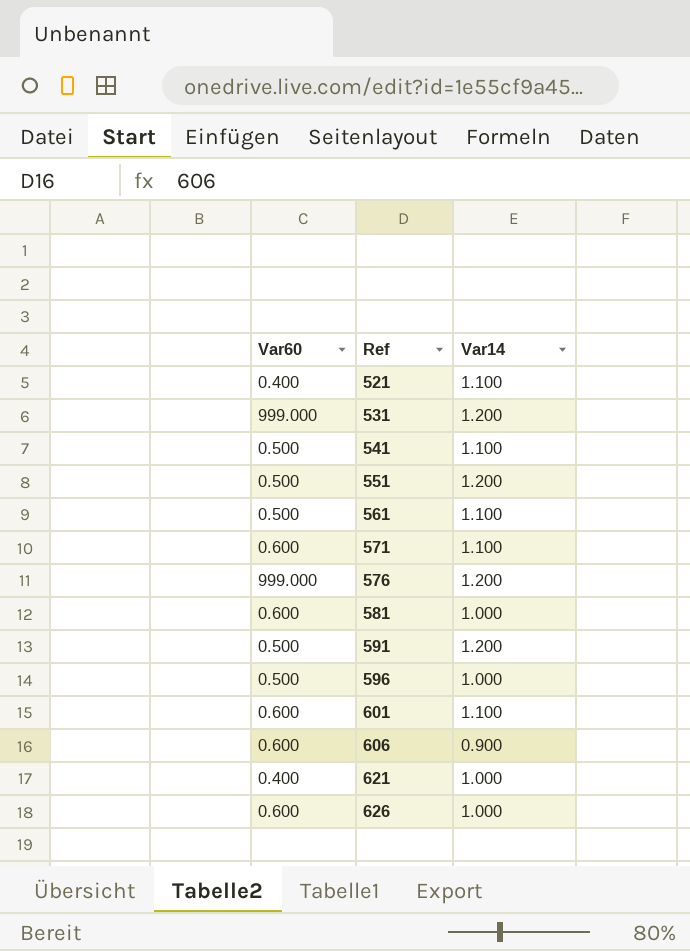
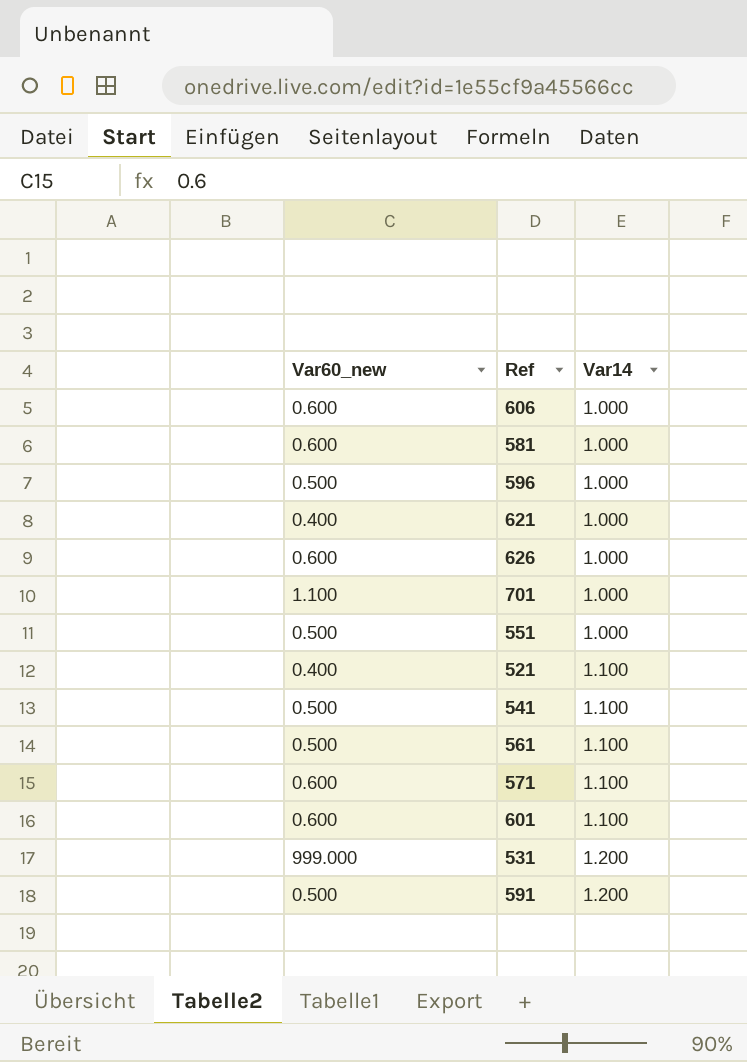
row order: Ref ascending -> Var14 ascending
column name: Var60 -> Var60_new
row 576: 999.000 | 1.200 -> none
606 | Var14: 0.900 -> 1.000
row 701: none -> 1.100 | 1.000
551 | Var14: 1.200 -> 1.000

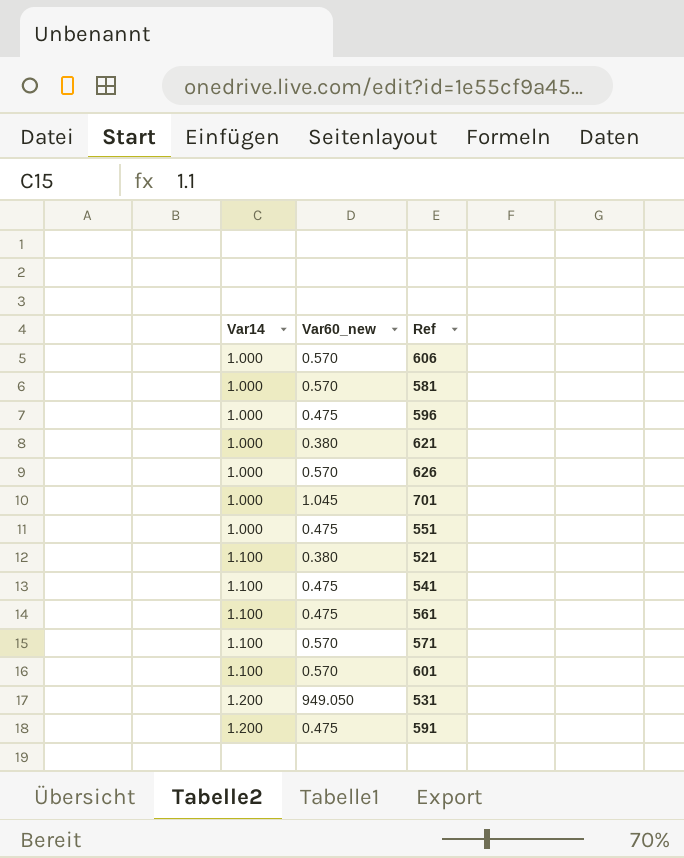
column Var14 | position: 3 -> 1
606 | Var60_new: 0.600 -> 0.570
581 | Var60_new: 0.600 -> 0.570
596 | Var60_new: 0.500 -> 0.475
621 | Var60_new: 0.400 -> 0.380
626 | Var60_new: 0.600 -> 0.570
701 | Var60_new: 1.100 -> 1.045
551 | Var60_new: 0.500 -> 0.475
521 | Var60_new: 0.400 -> 0.380
541 | Var60_new: 0.500 -> 0.475
561 | Var60_new: 0.500 -> 0.475
571 | Var60_new: 0.600 -> 0.570
601 | Var60_new: 0.600 -> 0.570
531 | Var60_new: 999.000 -> 949.050
591 | Var60_new: 0.500 -> 0.475

